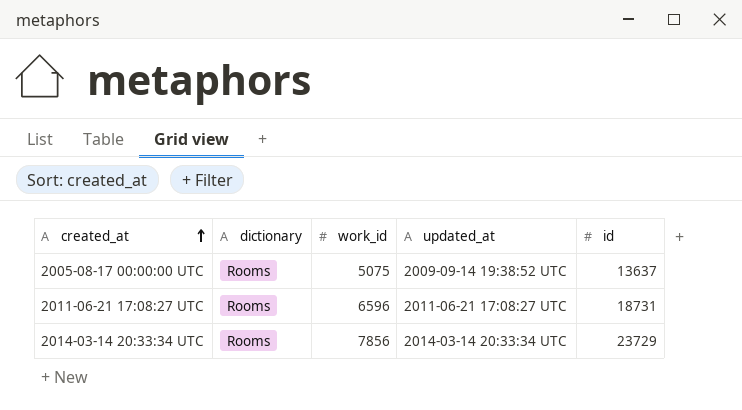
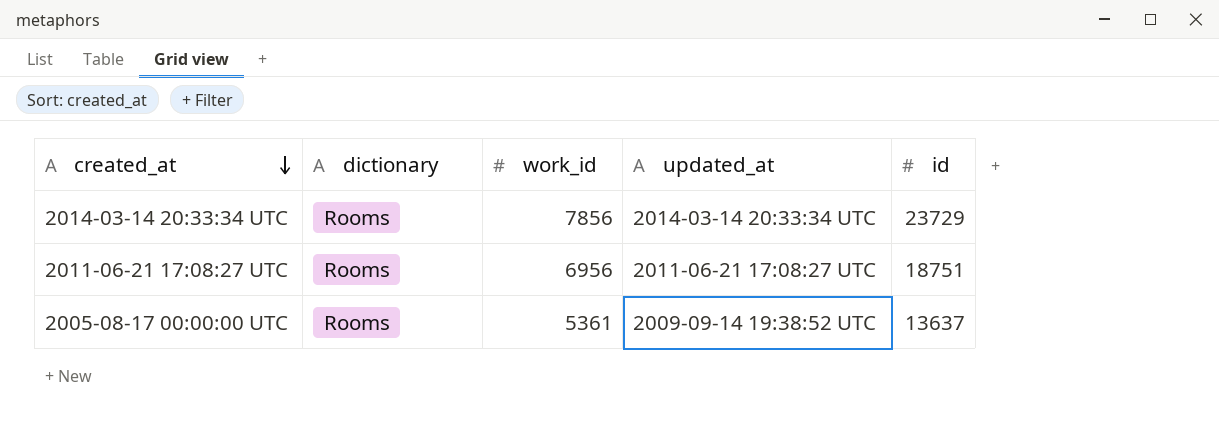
row order: created_at ascending -> created_at descending
2011-06-21 17:08:27 UTC | work_id: 6596 -> 6956
2011-06-21 17:08:27 UTC | id: 18731 -> 18751
2005-08-17 00:00:00 UTC | work_id: 5075 -> 5361

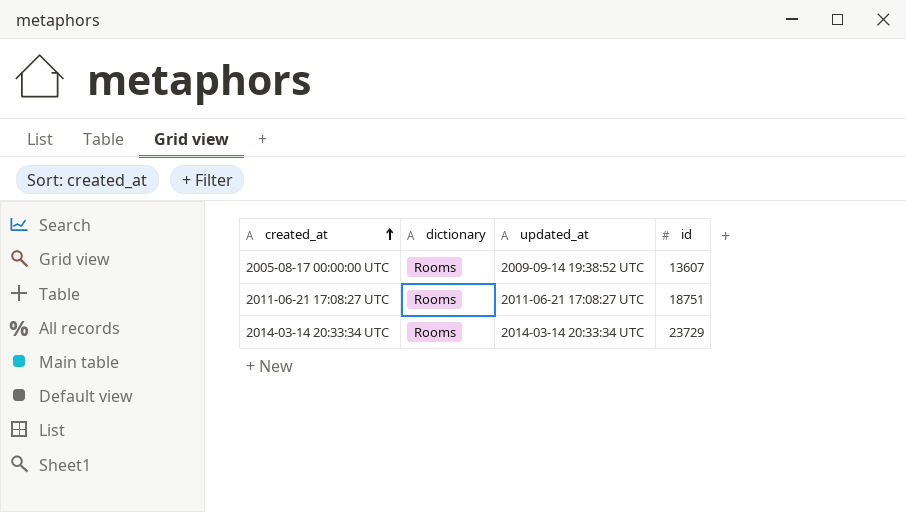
row order: created_at descending -> created_at ascending
column work_id | position: 3 -> none
2005-08-17 00:00:00 UTC | id: 13637 -> 13607

